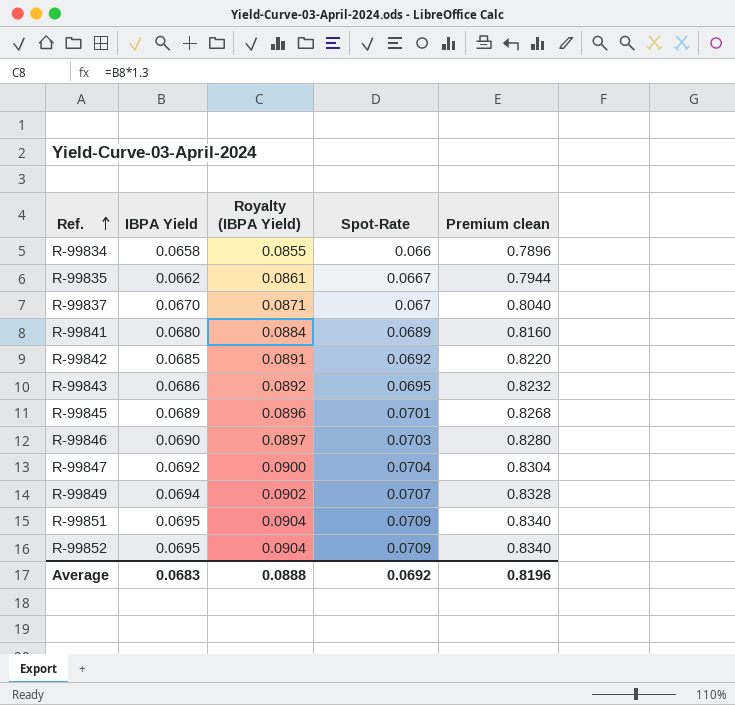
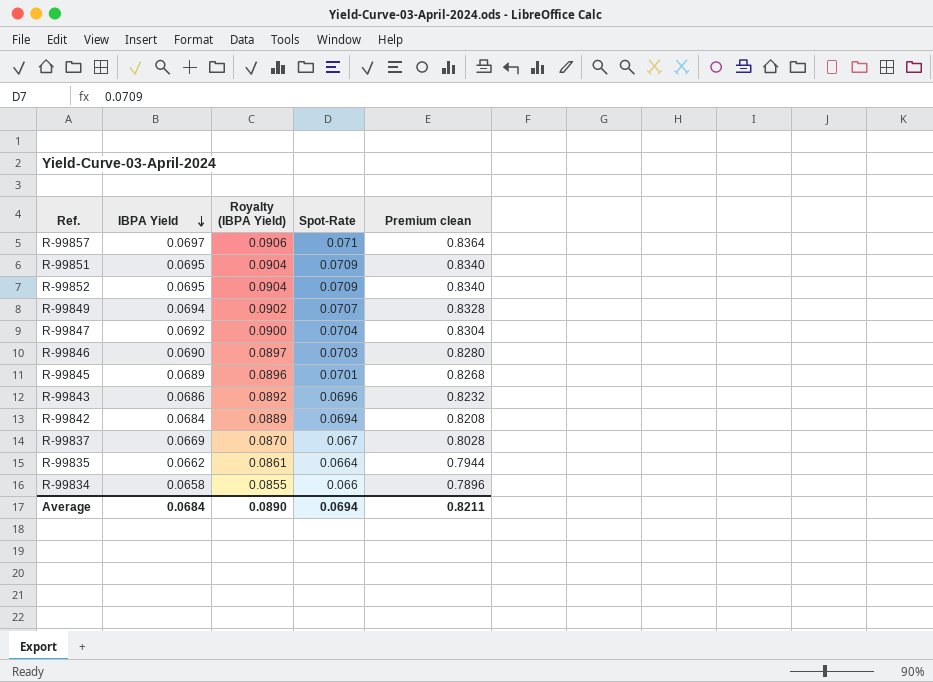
row order: Ref. ascending -> IBPA Yield descending
row R-99841: 0.0680 | 0.0884 | 0.0689 | 0.8160 -> none
row R-99857: none -> 0.0697 | 0.0906 | 0.071 | 0.8364
R-99843 | Spot-Rate: 0.0695 -> 0.0696
R-99842 | IBPA Yield: 0.0685 -> 0.0684
R-99842 | Royalty (IBPA Yield): 0.0891 -> 0.0889
R-99842 | Spot-Rate: 0.0692 -> 0.0694
R-99842 | Premium clean: 0.8220 -> 0.8208
R-99837 | IBPA Yield: 0.0670 -> 0.0669
R-99837 | Royalty (IBPA Yield): 0.0871 -> 0.0870
R-99837 | Premium clean: 0.8040 -> 0.8028
R-99835 | Spot-Rate: 0.0667 -> 0.0664
Average | IBPA Yield: 0.0683 -> 0.0684
Average | Royalty (IBPA Yield): 0.0888 -> 0.0890
Average | Spot-Rate: 0.0692 -> 0.0694
Average | Premium clean: 0.8196 -> 0.8211

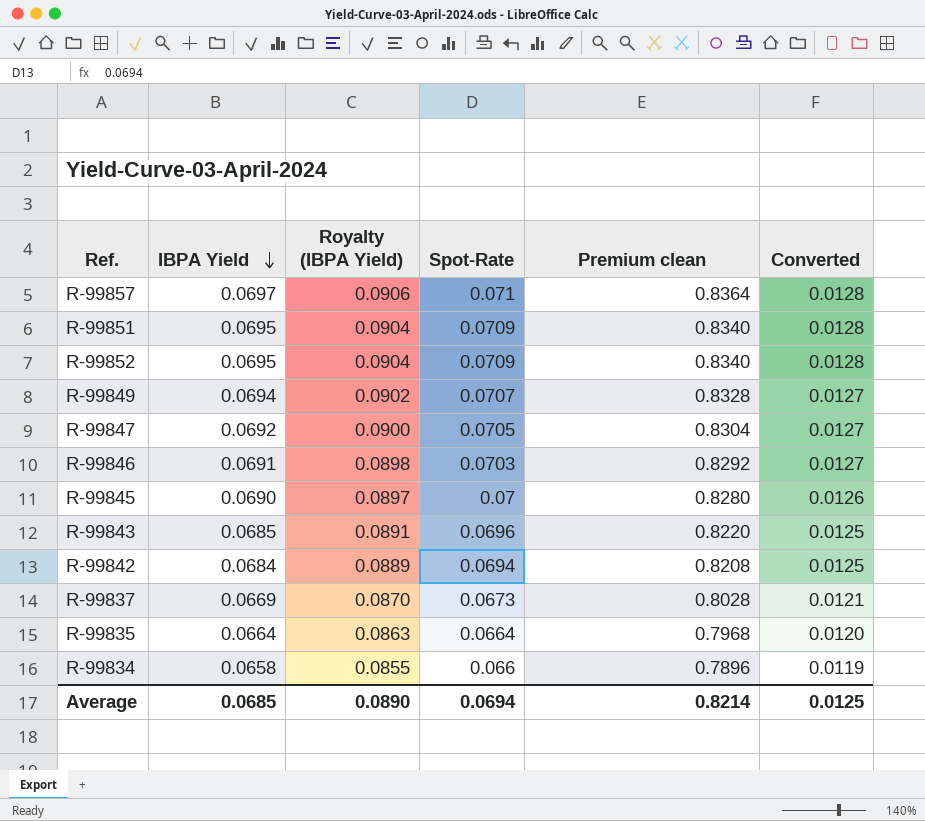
column Converted | formula: none -> [Spot-Rate] * 0.18
R-99847 | Spot-Rate: 0.0704 -> 0.0705
R-99846 | IBPA Yield: 0.0690 -> 0.0691
R-99846 | Royalty (IBPA Yield): 0.0897 -> 0.0898
R-99846 | Premium clean: 0.8280 -> 0.8292
R-99845 | IBPA Yield: 0.0689 -> 0.0690
R-99845 | Royalty (IBPA Yield): 0.0896 -> 0.0897
R-99845 | Spot-Rate: 0.0701 -> 0.07
R-99845 | Premium clean: 0.8268 -> 0.8280
R-99843 | IBPA Yield: 0.0686 -> 0.0685
R-99843 | Royalty (IBPA Yield): 0.0892 -> 0.0891
R-99843 | Premium clean: 0.8232 -> 0.8220
R-99837 | Spot-Rate: 0.067 -> 0.0673
R-99835 | IBPA Yield: 0.0662 -> 0.0664
R-99835 | Royalty (IBPA Yield): 0.0861 -> 0.0863
R-99835 | Premium clean: 0.7944 -> 0.7968
Average | IBPA Yield: 0.0684 -> 0.0685
Average | Premium clean: 0.8211 -> 0.8214

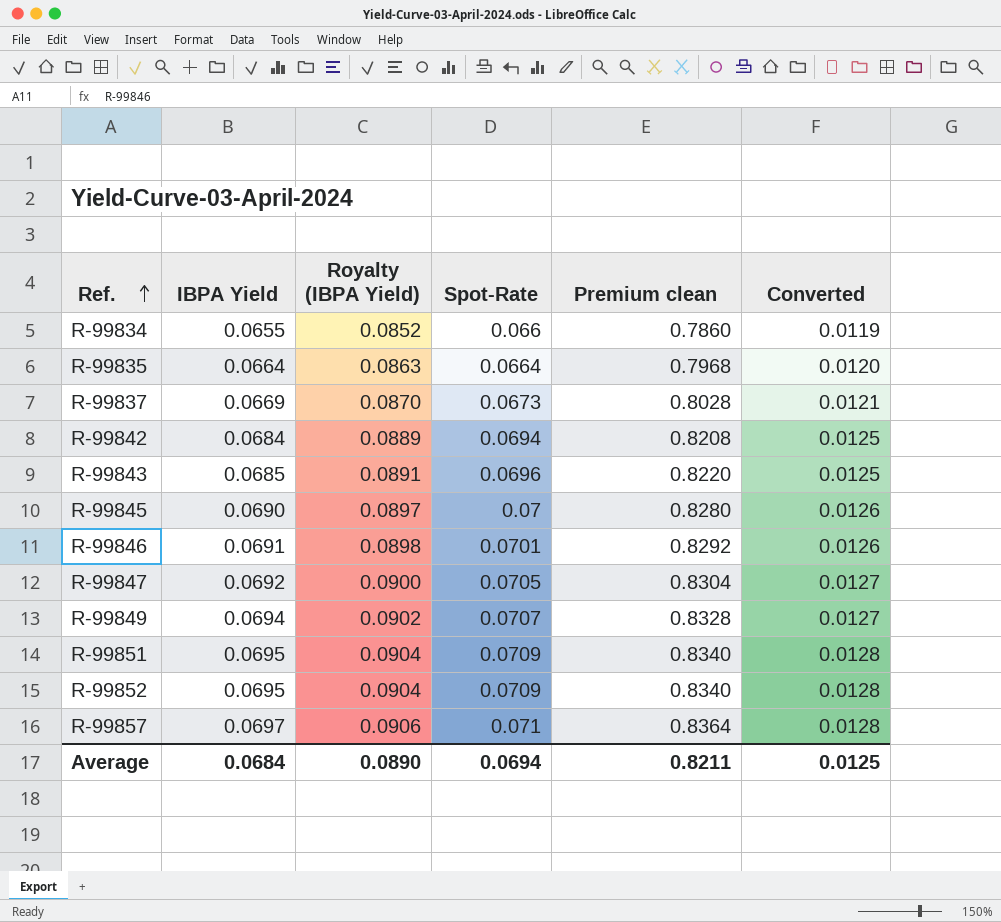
row order: IBPA Yield descending -> Ref. ascending
R-99834 | IBPA Yield: 0.0658 -> 0.0655
R-99834 | Royalty (IBPA Yield): 0.0855 -> 0.0852
R-99834 | Premium clean: 0.7896 -> 0.7860
R-99846 | Spot-Rate: 0.0703 -> 0.0701
R-99846 | Converted: 0.0127 -> 0.0126
Average | IBPA Yield: 0.0685 -> 0.0684
Average | Premium clean: 0.8214 -> 0.8211

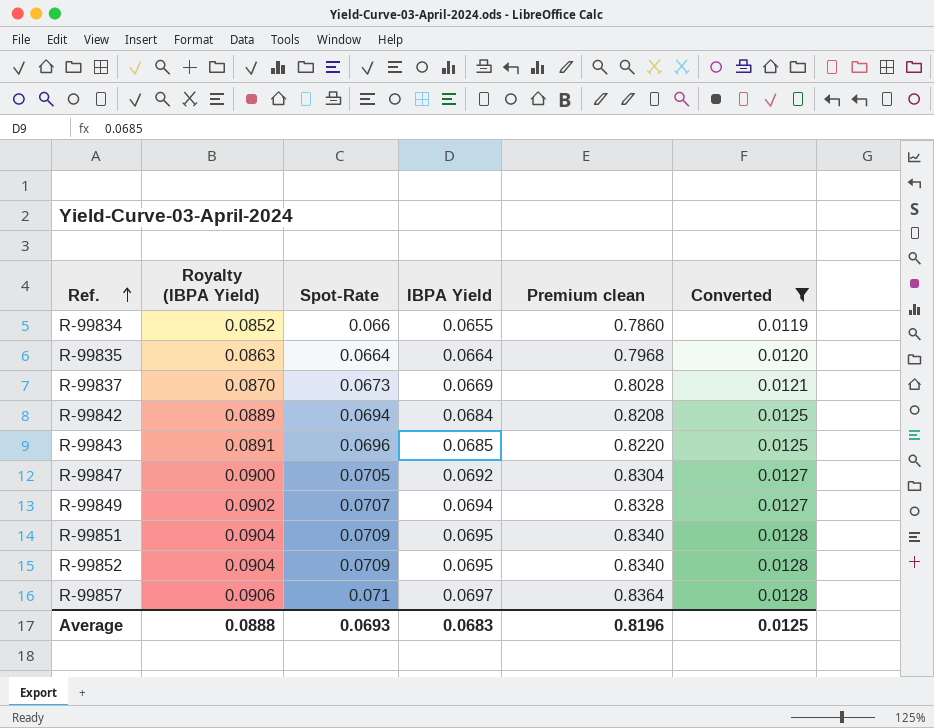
filter: none -> Converted != 0.0126
column IBPA Yield | position: 2 -> 4
Average | Royalty (IBPA Yield): 0.0890 -> 0.0888
Average | Spot-Rate: 0.0694 -> 0.0693
Average | IBPA Yield: 0.0684 -> 0.0683
Average | Premium clean: 0.8211 -> 0.8196

